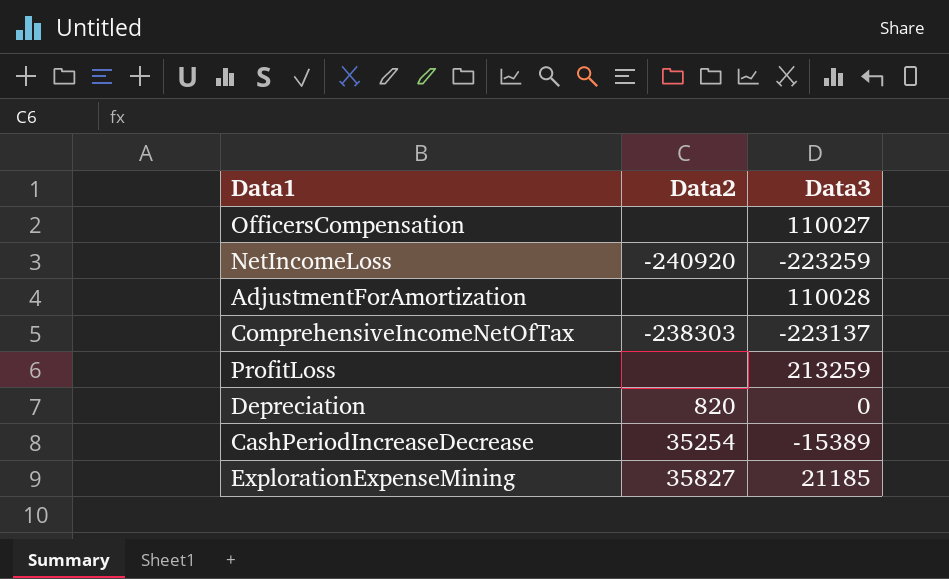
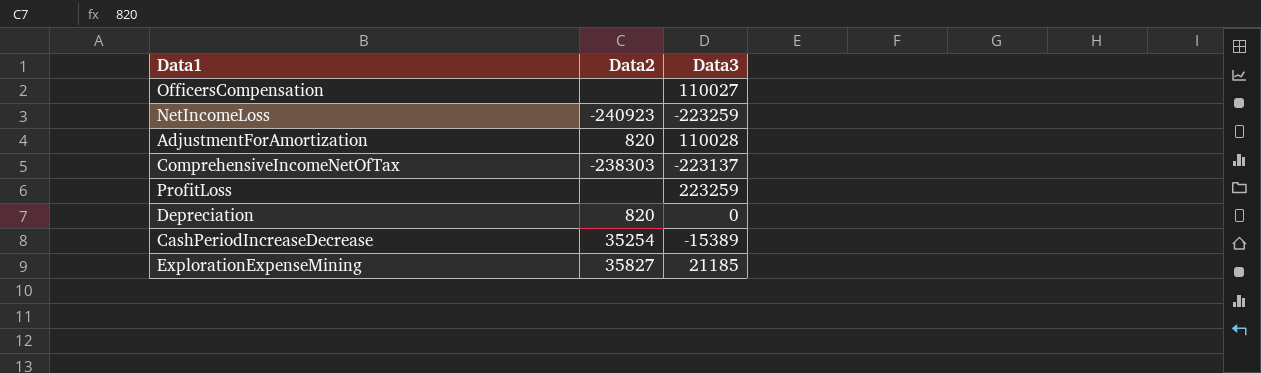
NetIncomeLoss | Data2: -240920 -> -240923
AdjustmentForAmortization | Data2: none -> 820
ProfitLoss | Data3: 213259 -> 223259

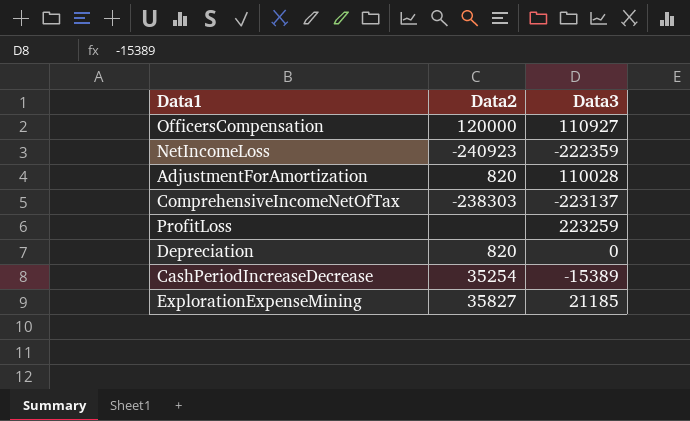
OfficersCompensation | Data2: none -> 120000
OfficersCompensation | Data3: 110027 -> 110927
NetIncomeLoss | Data3: -223259 -> -222359

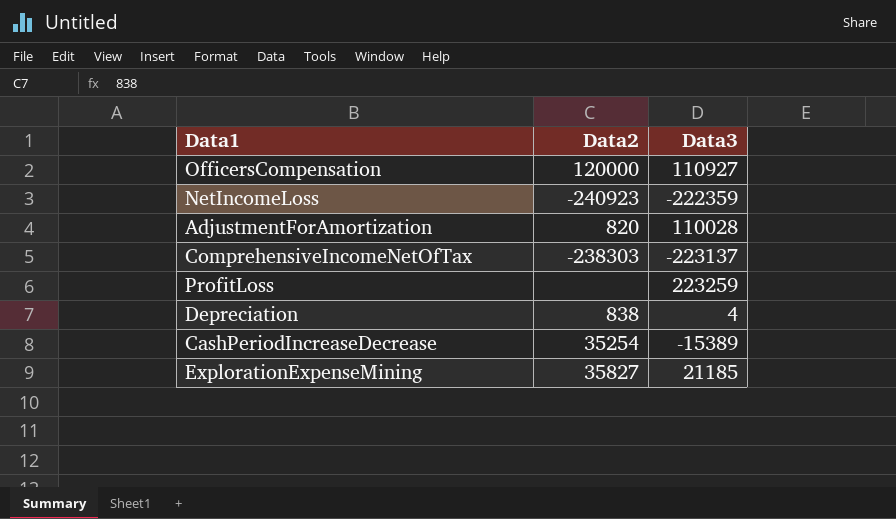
Depreciation | Data2: 820 -> 838
Depreciation | Data3: 0 -> 4

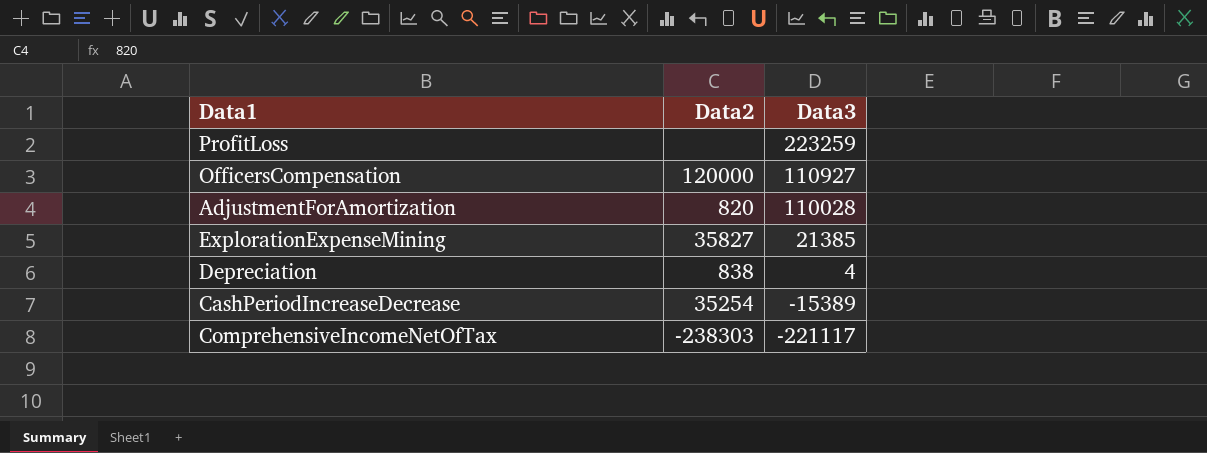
row order: none -> Data3 descending
row NetIncomeLoss: -240923 | -222359 -> none
ExplorationExpenseMining | Data3: 21185 -> 21385
ComprehensiveIncomeNetOfTax | Data3: -223137 -> -221117

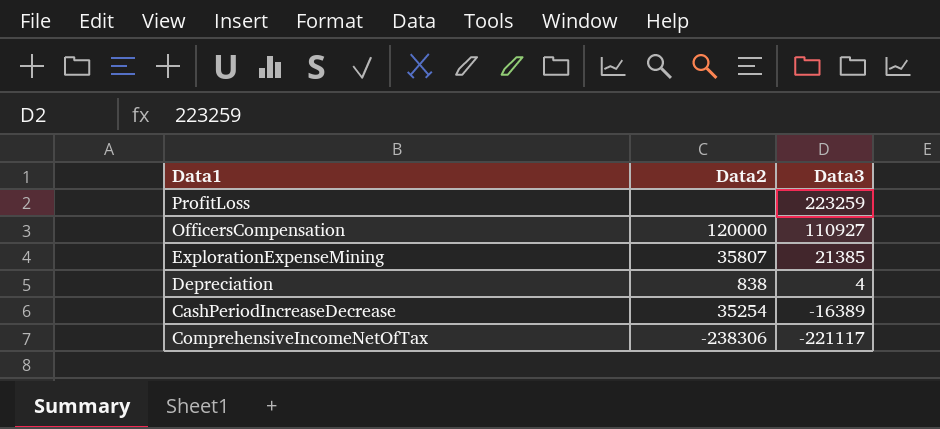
row AdjustmentForAmortization: 820 | 110028 -> none
ExplorationExpenseMining | Data2: 35827 -> 35807
CashPeriodIncreaseDecrease | Data3: -15389 -> -16389
ComprehensiveIncomeNetOfTax | Data2: -238303 -> -238306

